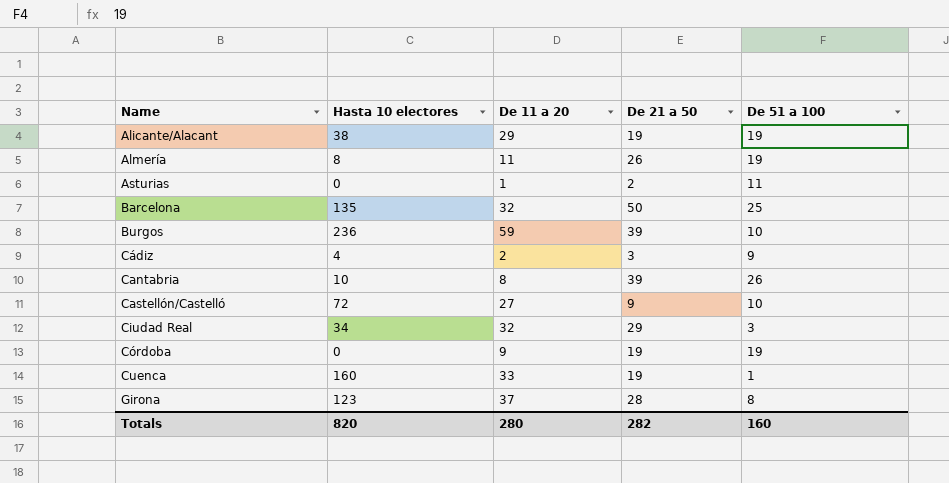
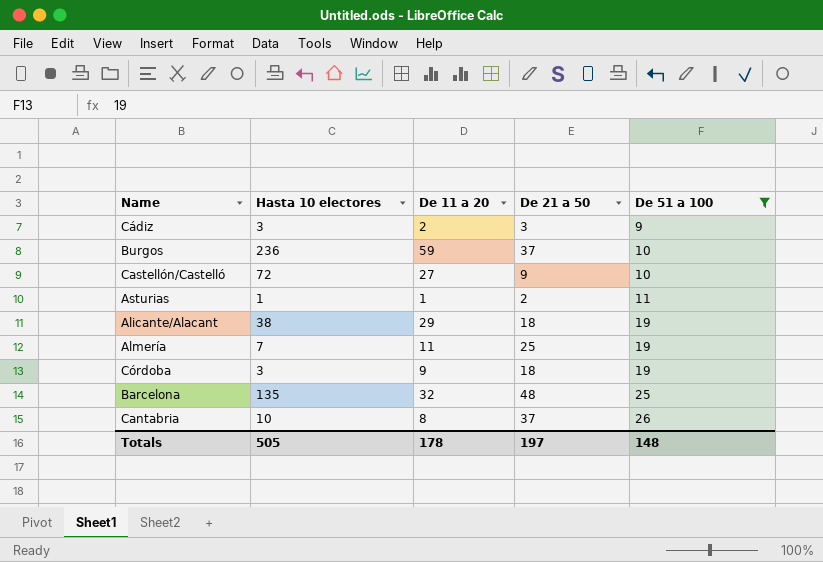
filter: none -> De 51 a 100 >= 9
row order: Name ascending -> De 51 a 100 ascending
Cádiz | Hasta 10 electores: 4 -> 3
Burgos | De 21 a 50: 39 -> 37
Asturias | Hasta 10 electores: 0 -> 1
Alicante/Alacant | De 21 a 50: 19 -> 18
Almería | Hasta 10 electores: 8 -> 7
Almería | De 21 a 50: 26 -> 25
Córdoba | Hasta 10 electores: 0 -> 3
Córdoba | De 21 a 50: 19 -> 18
Barcelona | De 21 a 50: 50 -> 48
Cantabria | De 21 a 50: 39 -> 37
Totals | Hasta 10 electores: 820 -> 505
Totals | De 11 a 20: 280 -> 178
Totals | De 21 a 50: 282 -> 197
Totals | De 51 a 100: 160 -> 148

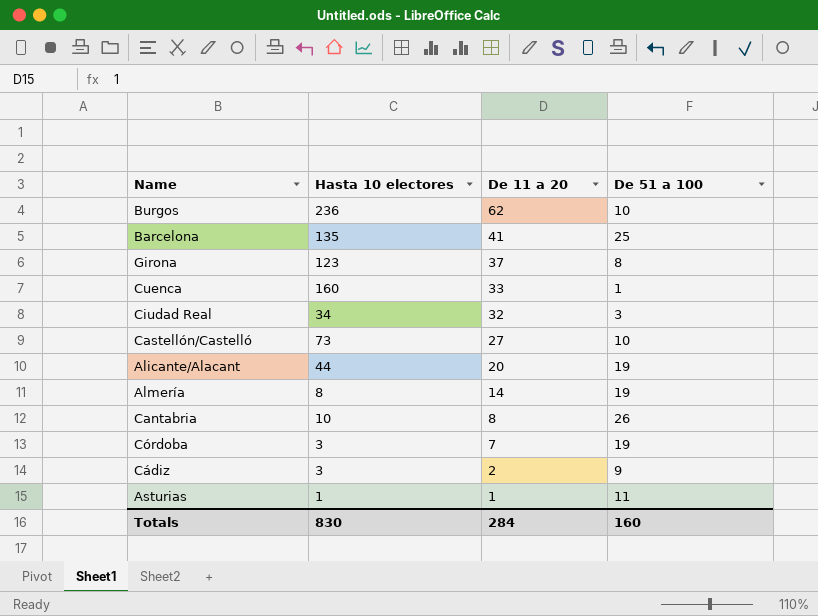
filter: De 51 a 100 >= 9 -> none
row order: De 51 a 100 ascending -> De 11 a 20 descending
column De 21 a 50 | position: 4 -> none
Burgos | De 11 a 20: 59 -> 62
Barcelona | De 11 a 20: 32 -> 41
Castellón/Castelló | Hasta 10 electores: 72 -> 73
Alicante/Alacant | Hasta 10 electores: 38 -> 44
Alicante/Alacant | De 11 a 20: 29 -> 20
Almería | Hasta 10 electores: 7 -> 8
Almería | De 11 a 20: 11 -> 14
Córdoba | De 11 a 20: 9 -> 7
Totals | Hasta 10 electores: 505 -> 830
Totals | De 11 a 20: 178 -> 284
Totals | De 51 a 100: 148 -> 160

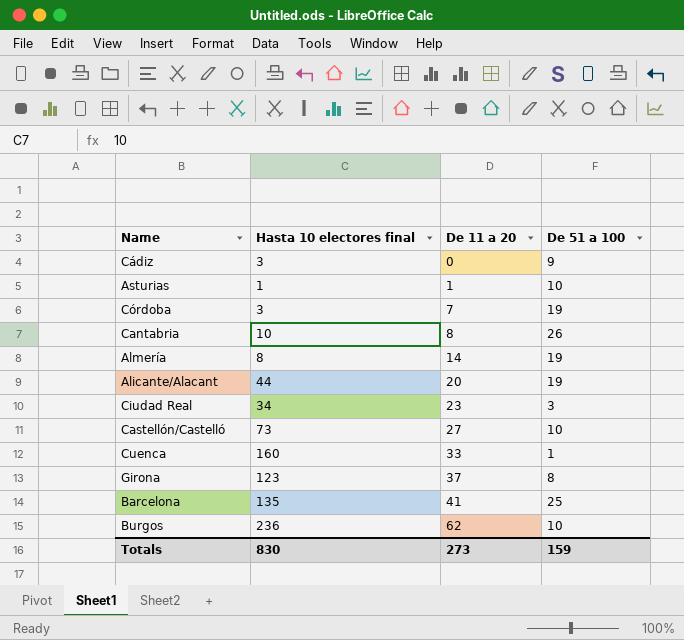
row order: De 11 a 20 descending -> De 11 a 20 ascending
column name: Hasta 10 electores -> Hasta 10 electores final
Cádiz | De 11 a 20: 2 -> 0
Asturias | De 51 a 100: 11 -> 10
Ciudad Real | De 11 a 20: 32 -> 23
Totals | De 11 a 20: 284 -> 273
Totals | De 51 a 100: 160 -> 159

